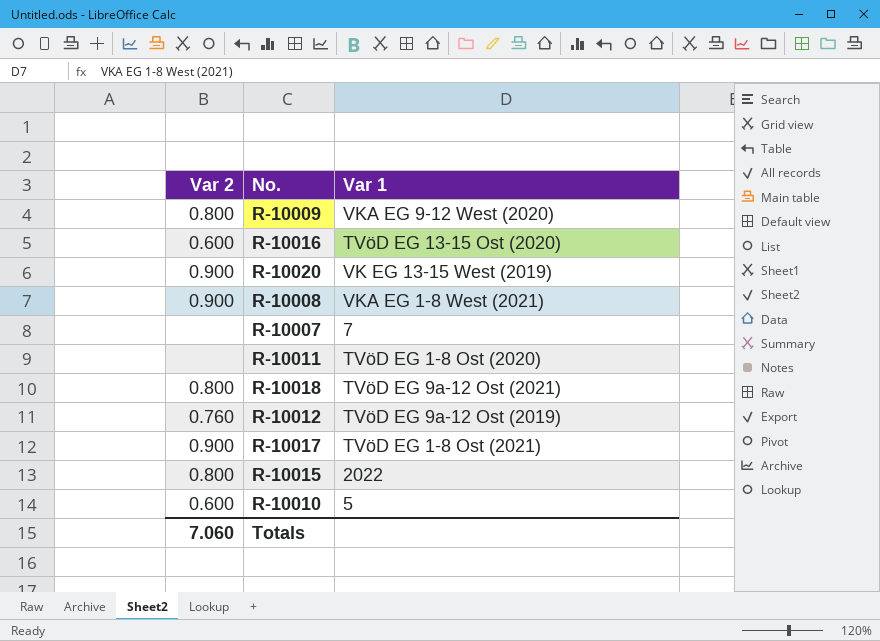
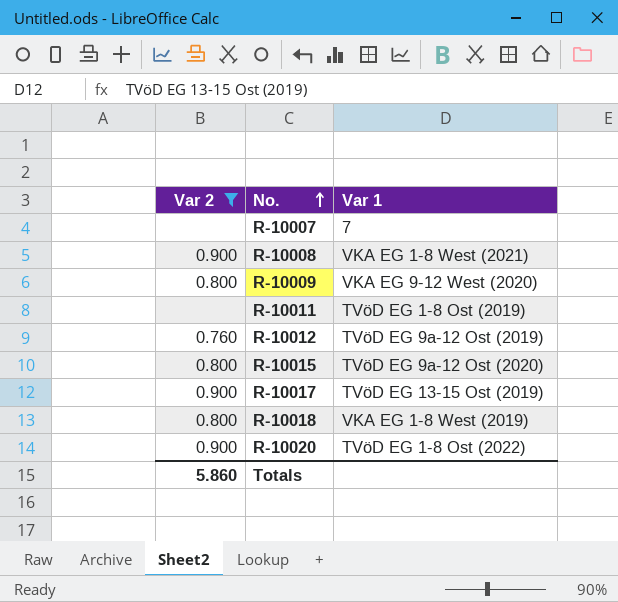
filter: none -> Var 2 != 0.600
row order: none -> No. ascending
R-10011 | Var 1: TVöD EG 1-8 Ost (2020) -> TVöD EG 1-8 Ost (2019)
R-10015 | Var 1: 2022 -> TVöD EG 9a-12 Ost (2020)
R-10017 | Var 1: TVöD EG 1-8 Ost (2021) -> TVöD EG 13-15 Ost (2019)
R-10018 | Var 1: TVöD EG 9a-12 Ost (2021) -> VKA EG 1-8 West (2019)
R-10020 | Var 1: VK EG 13-15 West (2019) -> TVöD EG 1-8 Ost (2022)
Totals | Var 2: 7.060 -> 5.860

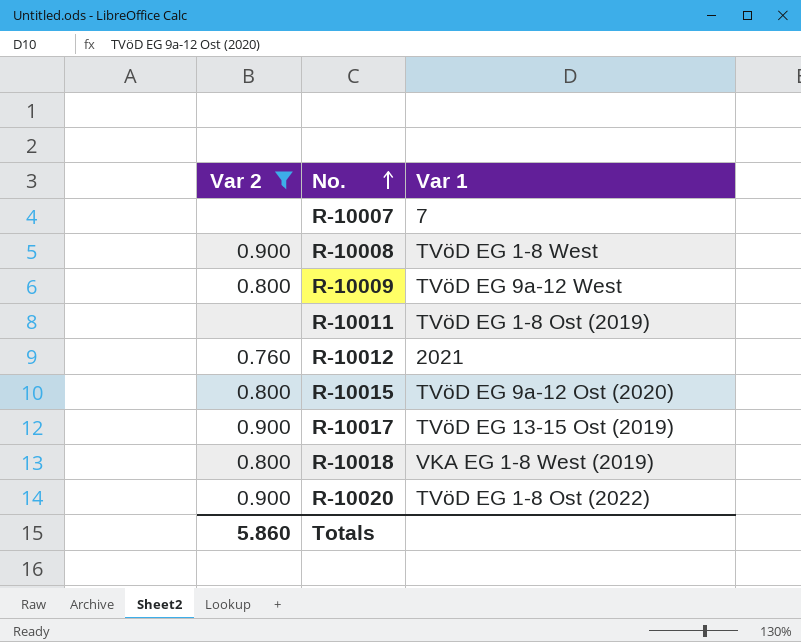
R-10008 | Var 1: VKA EG 1-8 West (2021) -> TVöD EG 1-8 West
R-10009 | Var 1: VKA EG 9-12 West (2020) -> TVöD EG 9a-12 West
R-10012 | Var 1: TVöD EG 9a-12 Ost (2019) -> 2021

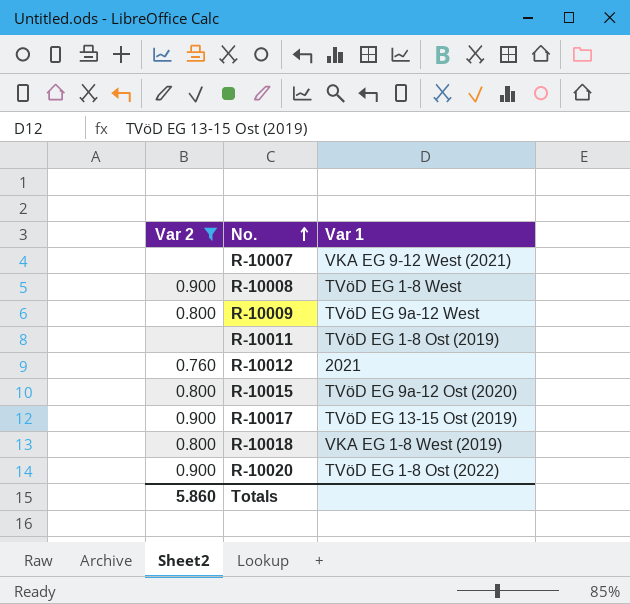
R-10007 | Var 1: 7 -> VKA EG 9-12 West (2021)

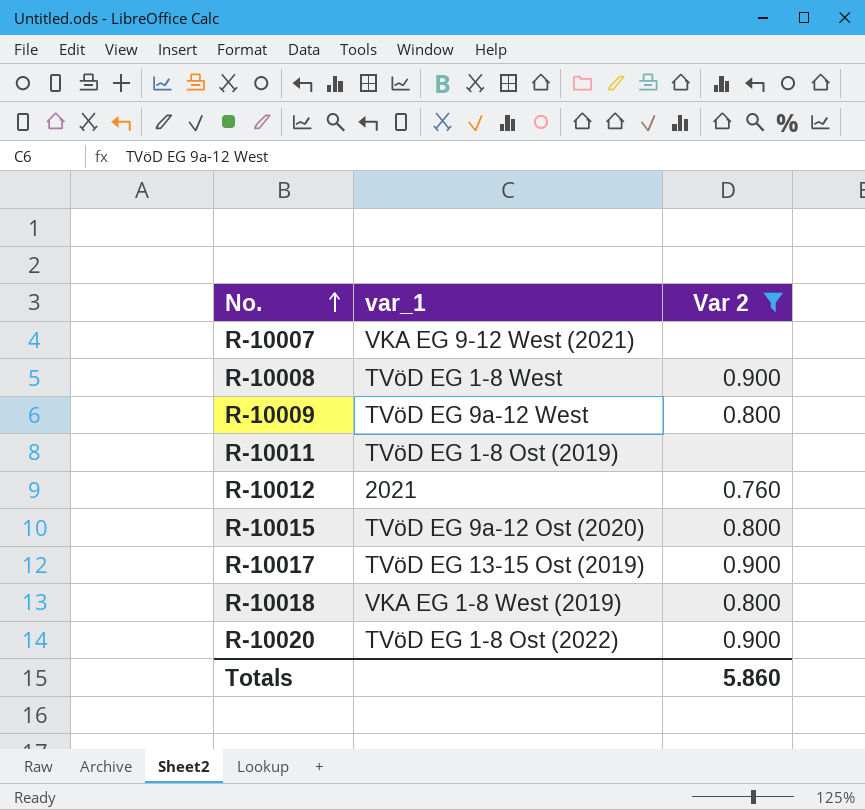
column name: Var 1 -> var_1
column Var 2 | position: 1 -> 3

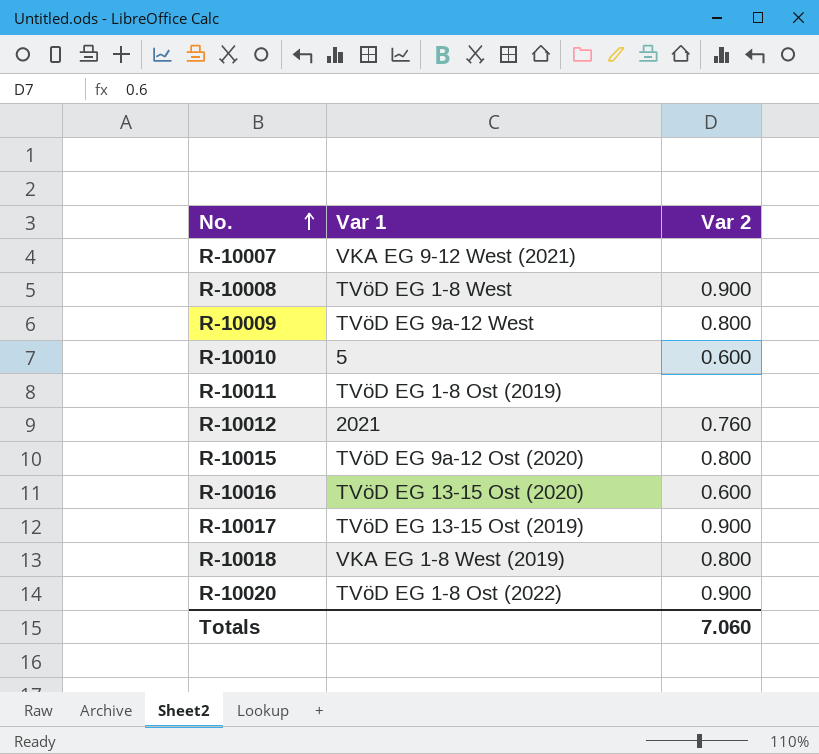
filter: Var 2 != 0.600 -> none
column name: var_1 -> Var 1
Totals | Var 2: 5.860 -> 7.060

